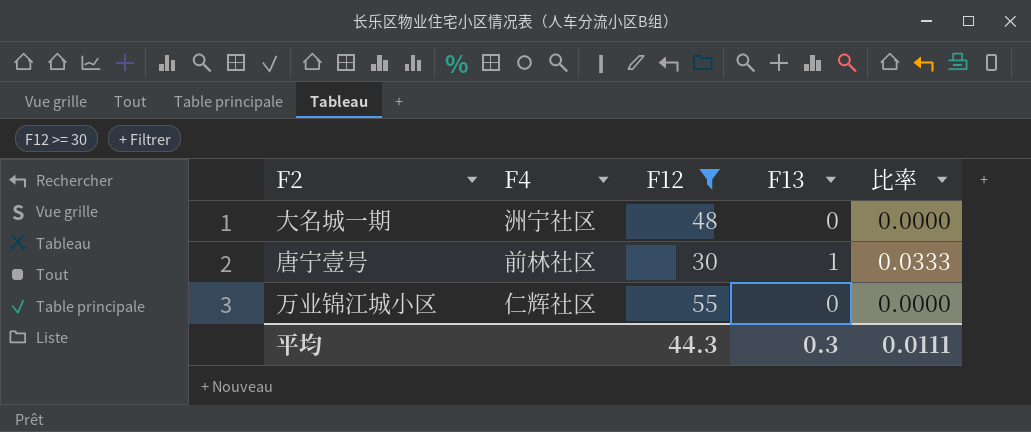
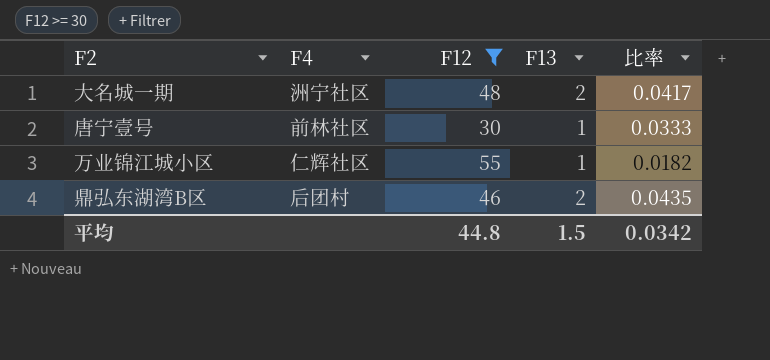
大名城一期 | F13: 0 -> 2
大名城一期 | 比率: 0.0000 -> 0.0417
万业锦江城小区 | F13: 0 -> 1
万业锦江城小区 | 比率: 0.0000 -> 0.0182
row 鼎弘东湖湾B区: none -> 后团村 | 46 | 2 | 0.0435
平均 | F12: 44.3 -> 44.8
平均 | F13: 0.3 -> 1.5
平均 | 比率: 0.0111 -> 0.0342

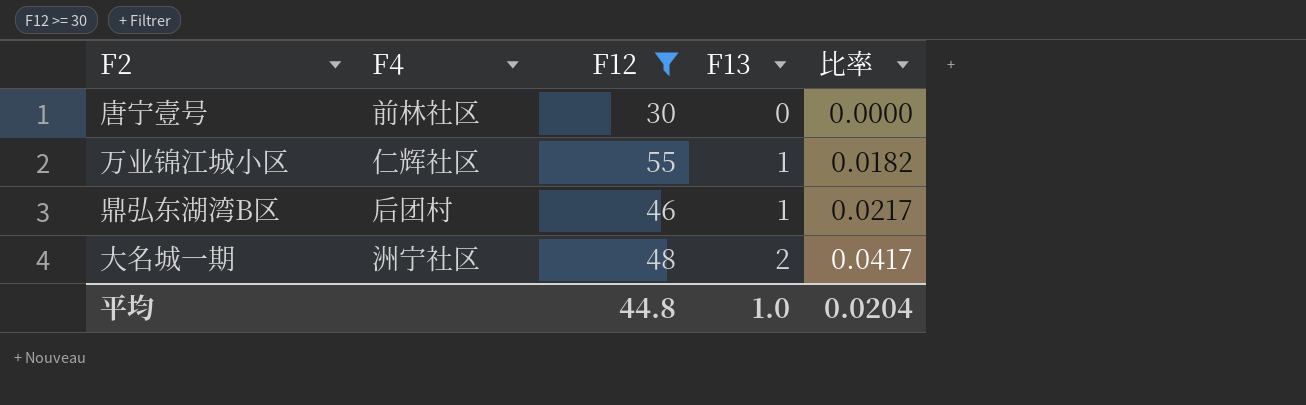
row order: none -> F13 ascending
唐宁壹号 | F13: 1 -> 0
唐宁壹号 | 比率: 0.0333 -> 0.0000
鼎弘东湖湾B区 | F13: 2 -> 1
鼎弘东湖湾B区 | 比率: 0.0435 -> 0.0217
平均 | F13: 1.5 -> 1.0
平均 | 比率: 0.0342 -> 0.0204

